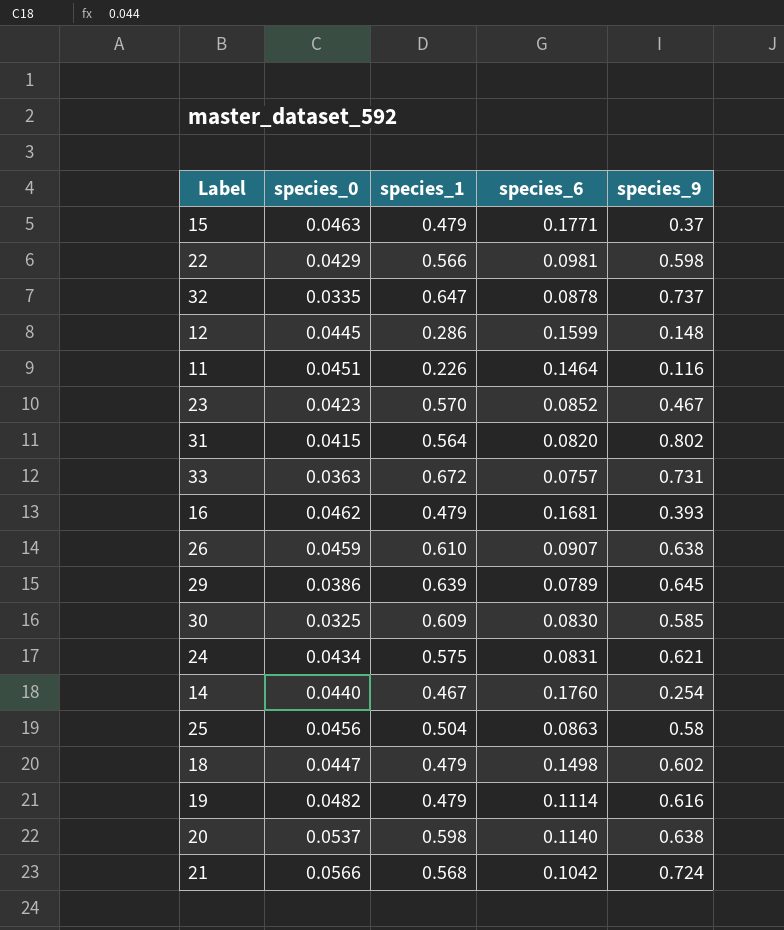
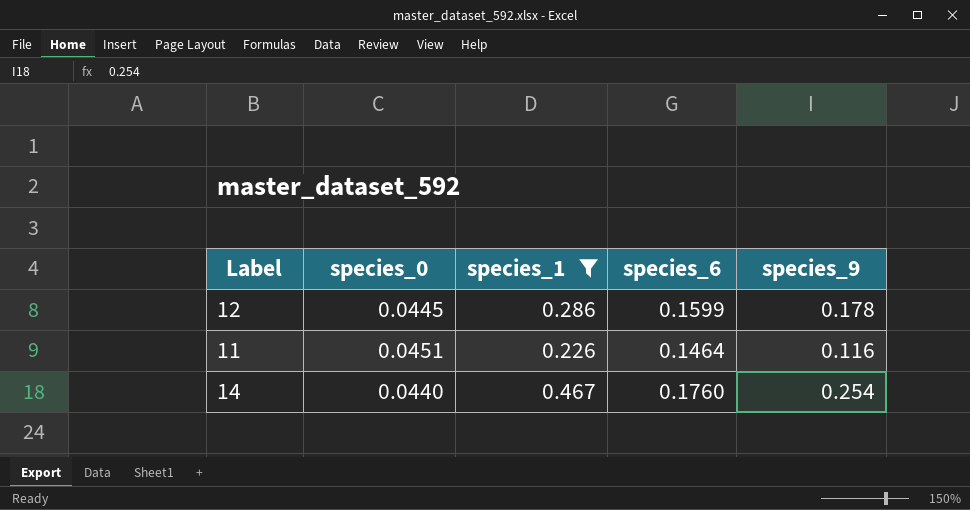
filter: none -> species_1 <= 0.467
12 | species_9: 0.148 -> 0.178

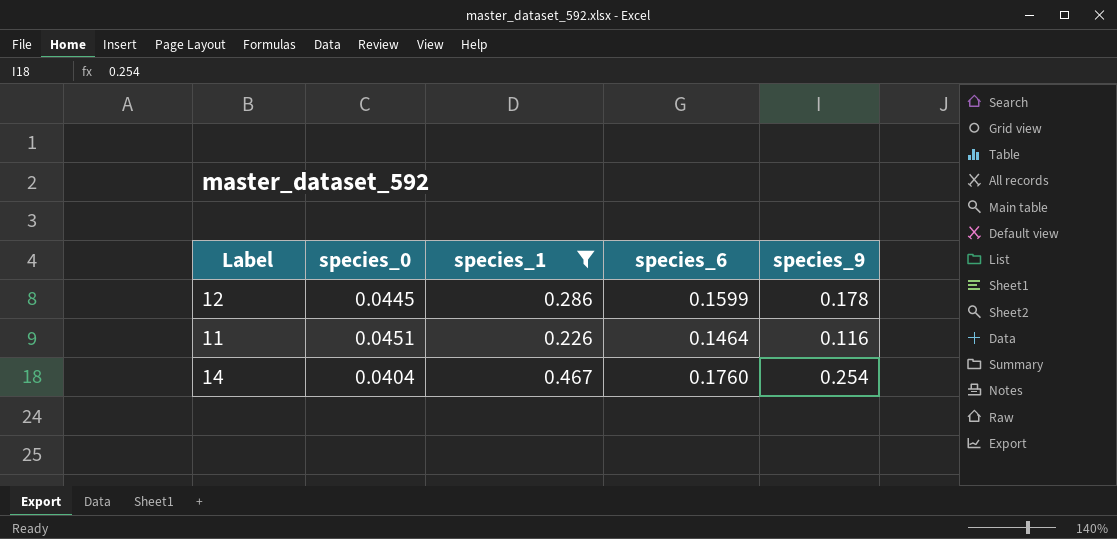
14 | species_0: 0.0440 -> 0.0404

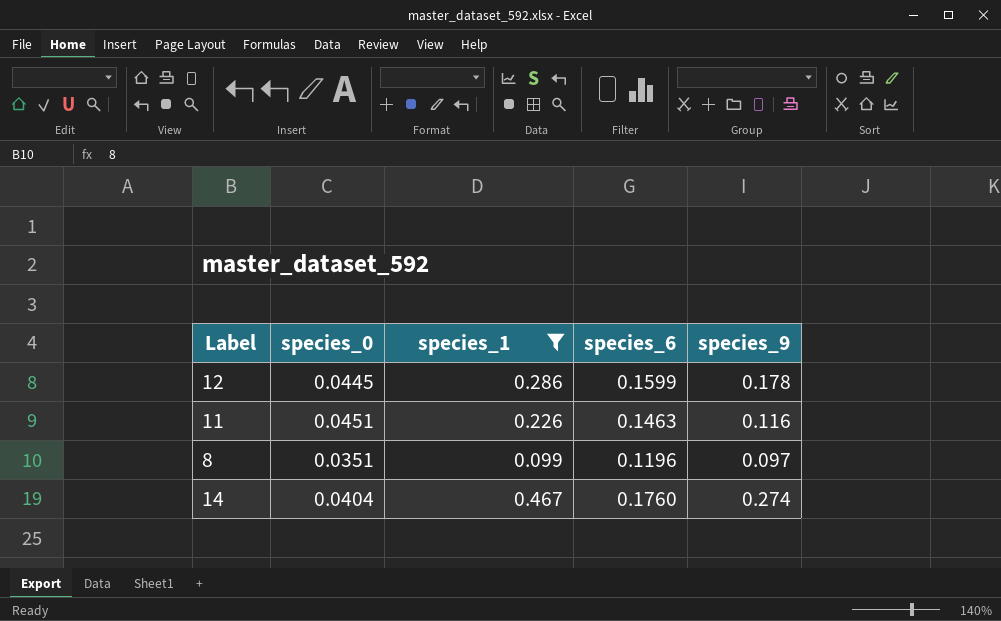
11 | species_6: 0.1464 -> 0.1463
row 8: none -> 0.0351 | 0.099 | 0.1196 | 0.097
14 | species_9: 0.254 -> 0.274

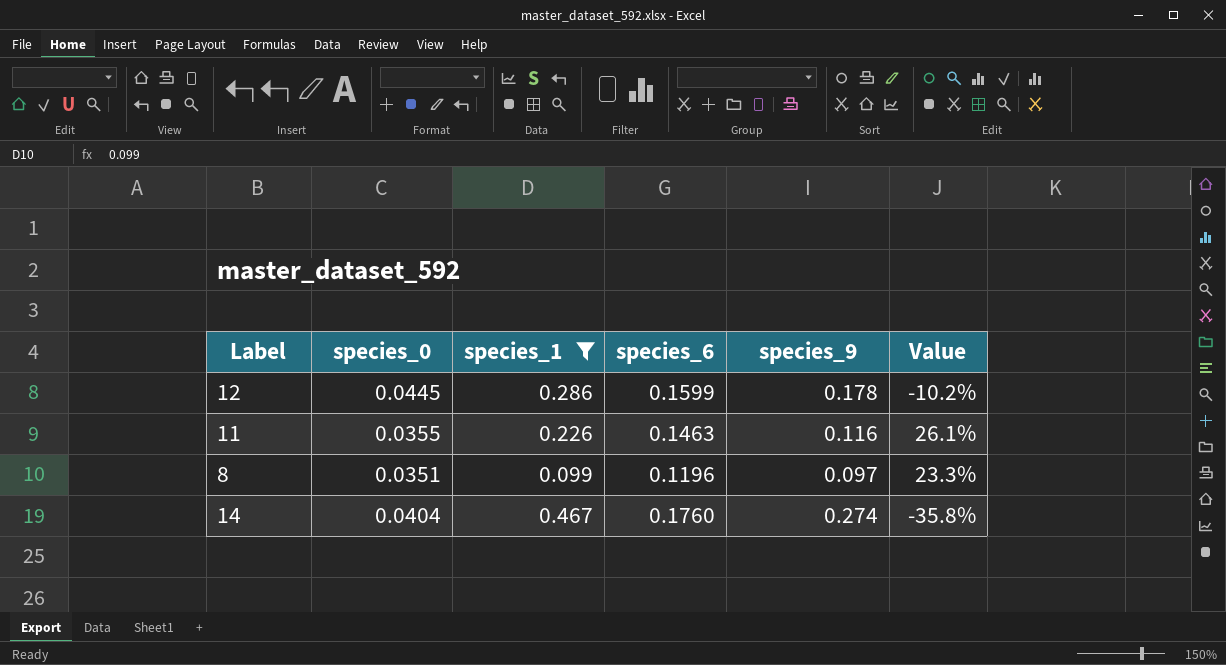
column Value | formula: none -> ([species_6] - [species_9]) / [species_9]
11 | species_0: 0.0451 -> 0.0355

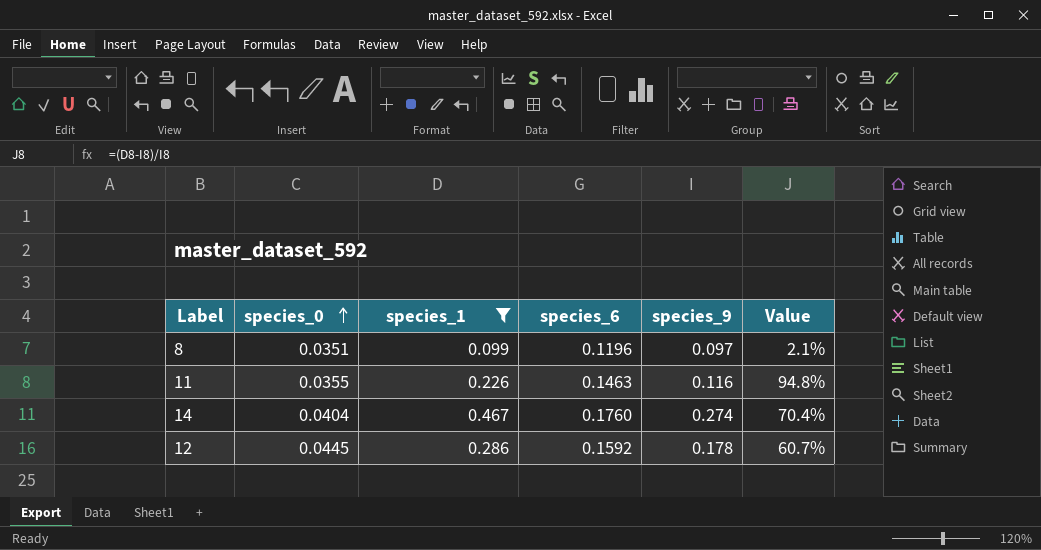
row order: none -> species_0 ascending
column Value | formula: ([species_6] - [species_9]) / [species_9] -> ([species_1] - [species_9]) / [species_9]
12 | species_6: 0.1599 -> 0.1592

